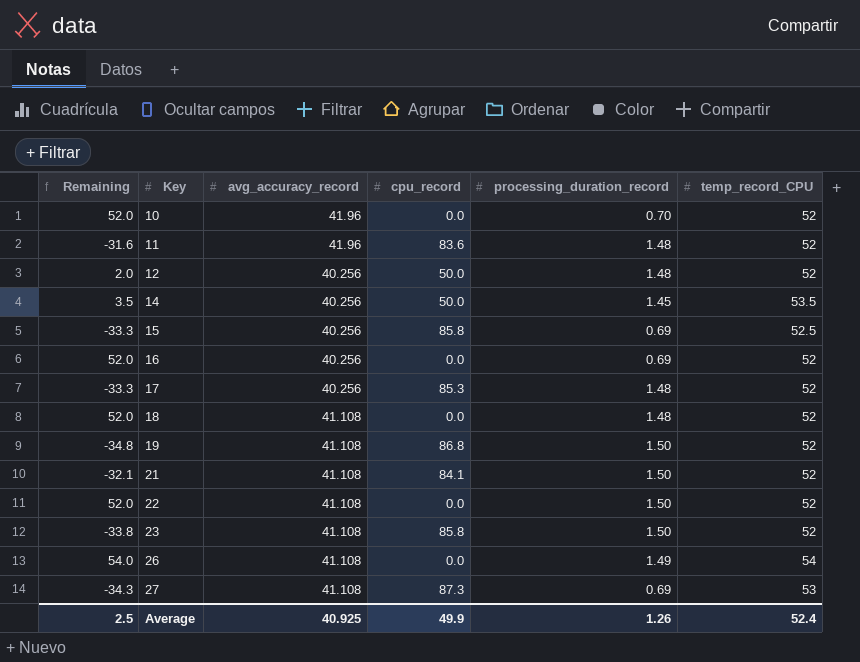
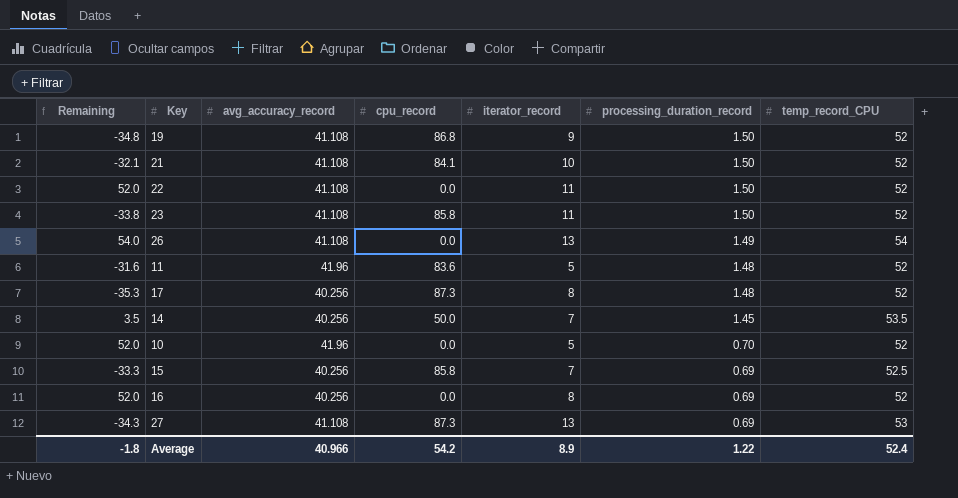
row order: Key ascending -> processing_duration_record descending
column iterator_record | position: none -> 5
row 12: 2.0 | 40.256 | 50.0 | 1.48 | 52 -> none
row 18: 52.0 | 41.108 | 0.0 | 1.48 | 52 -> none
17 | Remaining: -33.3 -> -35.3
17 | cpu_record: 85.3 -> 87.3
Average | Remaining: 2.5 -> -1.8
Average | avg_accuracy_record: 40.925 -> 40.966
Average | cpu_record: 49.9 -> 54.2
Average | processing_duration_record: 1.26 -> 1.22

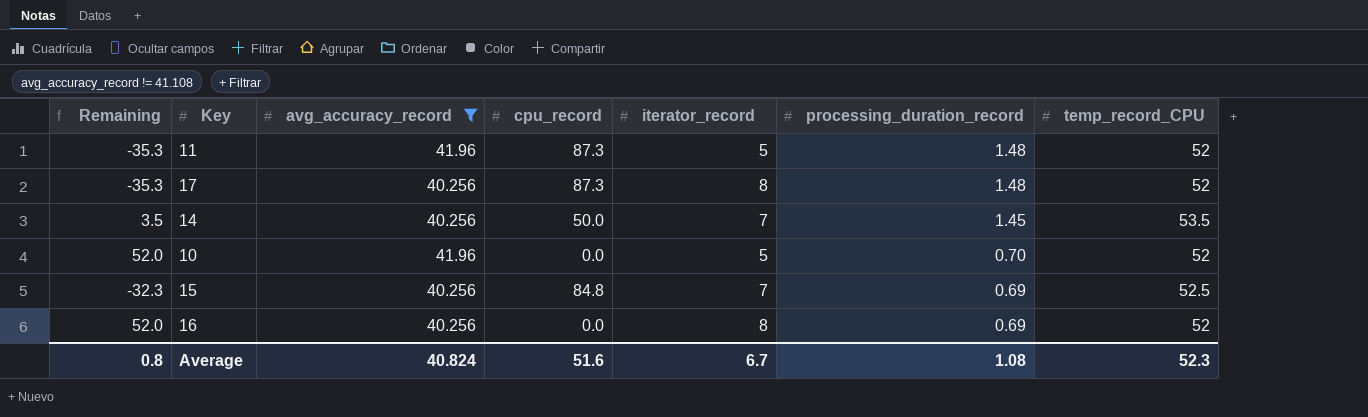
filter: none -> avg_accuracy_record != 41.108
11 | Remaining: -31.6 -> -35.3
11 | cpu_record: 83.6 -> 87.3
15 | Remaining: -33.3 -> -32.3
15 | cpu_record: 85.8 -> 84.8
Average | Remaining: -1.8 -> 0.8
Average | avg_accuracy_record: 40.966 -> 40.824
Average | cpu_record: 54.2 -> 51.6
Average | iterator_record: 8.9 -> 6.7
Average | processing_duration_record: 1.22 -> 1.08
Average | temp_record_CPU: 52.4 -> 52.3

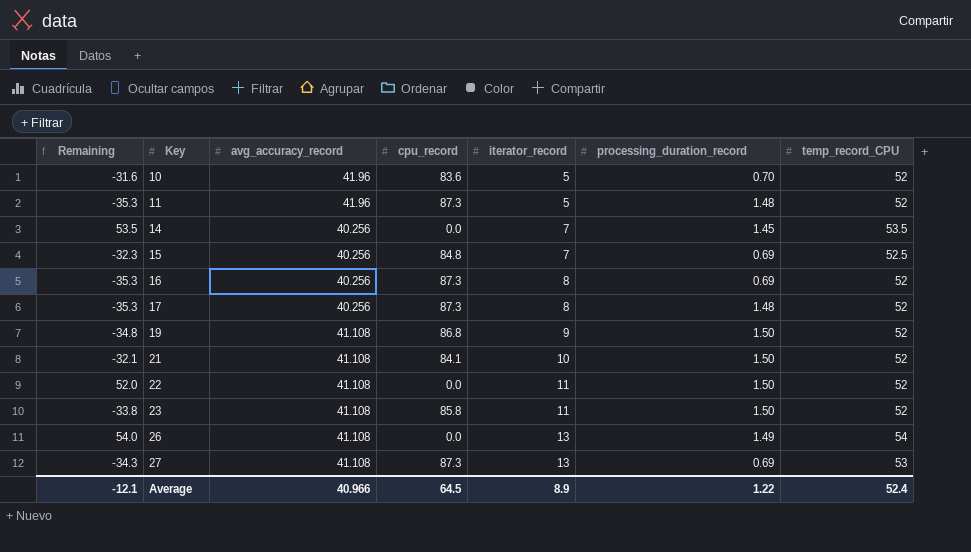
filter: avg_accuracy_record != 41.108 -> none
row order: processing_duration_record descending -> Key ascending
10 | Remaining: 52.0 -> -31.6
10 | cpu_record: 0.0 -> 83.6
14 | Remaining: 3.5 -> 53.5
14 | cpu_record: 50.0 -> 0.0
16 | Remaining: 52.0 -> -35.3
16 | cpu_record: 0.0 -> 87.3
Average | Remaining: 0.8 -> -12.1
Average | avg_accuracy_record: 40.824 -> 40.966
Average | cpu_record: 51.6 -> 64.5
Average | iterator_record: 6.7 -> 8.9
Average | processing_duration_record: 1.08 -> 1.22
Average | temp_record_CPU: 52.3 -> 52.4

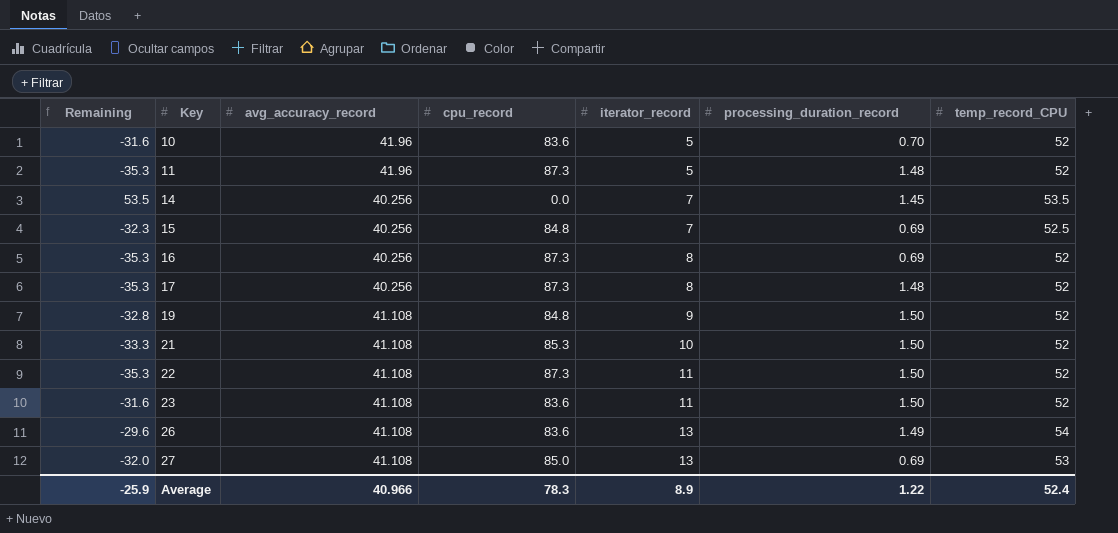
19 | Remaining: -34.8 -> -32.8
19 | cpu_record: 86.8 -> 84.8
21 | Remaining: -32.1 -> -33.3
21 | cpu_record: 84.1 -> 85.3
22 | Remaining: 52.0 -> -35.3
22 | cpu_record: 0.0 -> 87.3
23 | Remaining: -33.8 -> -31.6
23 | cpu_record: 85.8 -> 83.6
26 | Remaining: 54.0 -> -29.6
26 | cpu_record: 0.0 -> 83.6
27 | Remaining: -34.3 -> -32.0
27 | cpu_record: 87.3 -> 85.0
Average | Remaining: -12.1 -> -25.9
Average | cpu_record: 64.5 -> 78.3

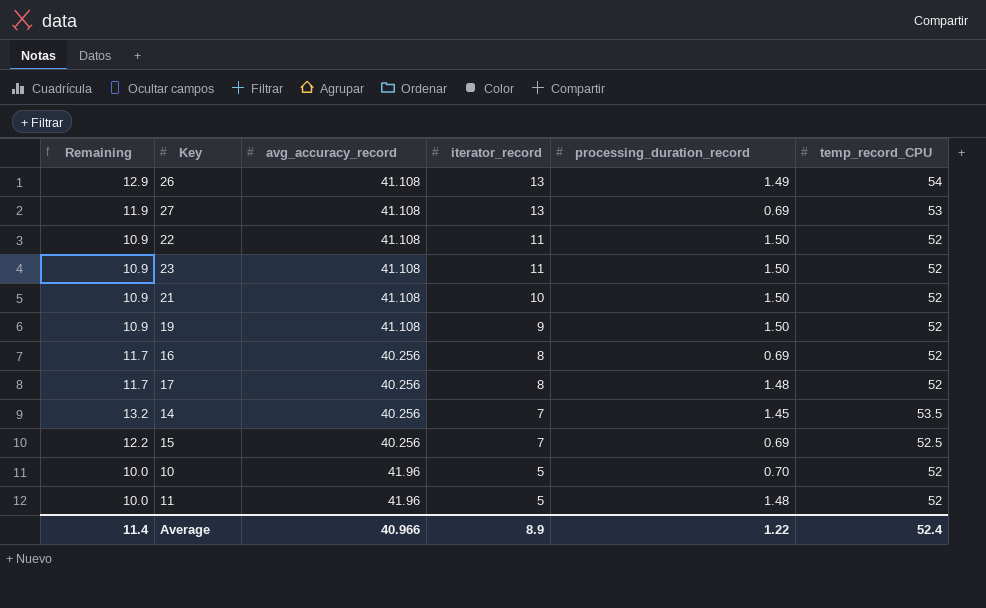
row order: Key ascending -> iterator_record descending
column cpu_record | position: 4 -> none
column Remaining | formula: [temp_record_CPU] - [cpu_record] -> [temp_record_CPU] - [avg_accuracy_record]
Average | Remaining: -25.9 -> 11.4

